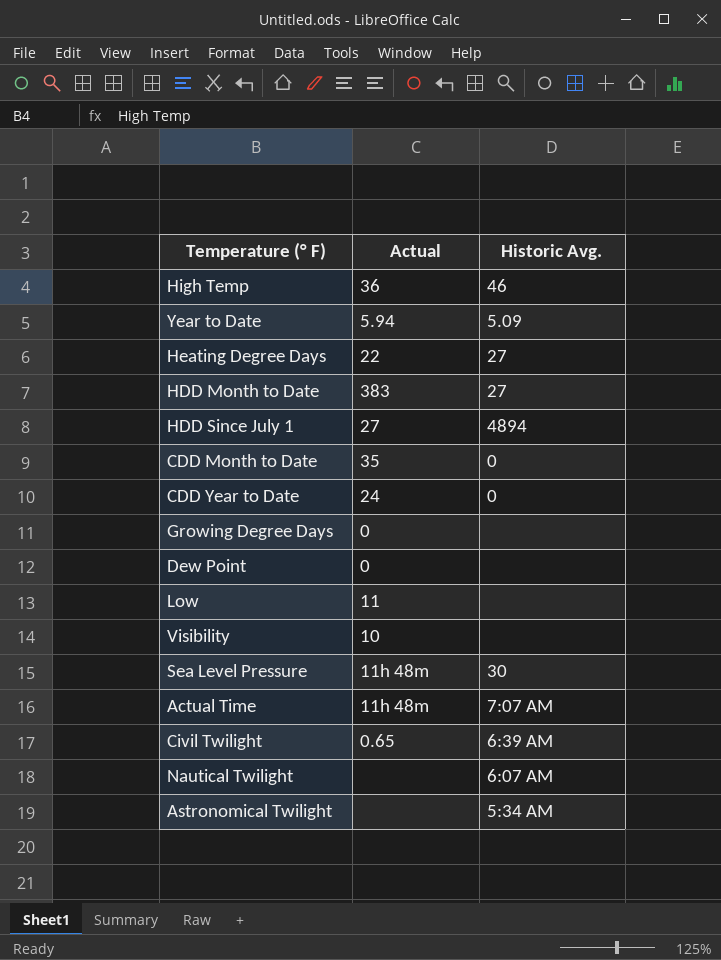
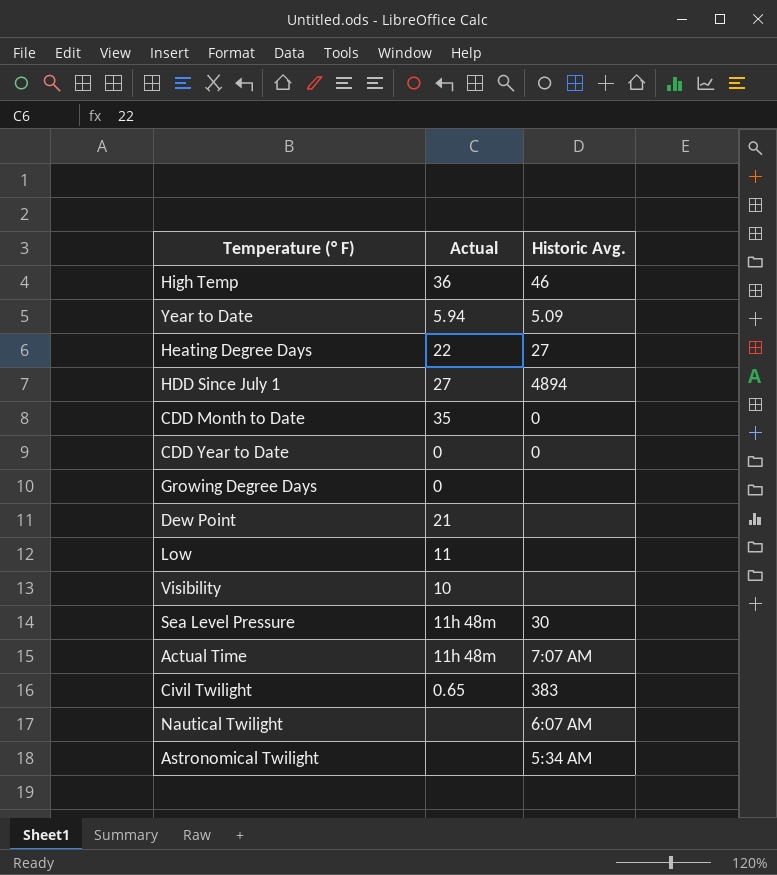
row HDD Month to Date: 383 | 27 -> none
CDD Year to Date | Actual: 24 -> 0
Dew Point | Actual: 0 -> 21
Civil Twilight | Historic Avg.: 6:39 AM -> 383

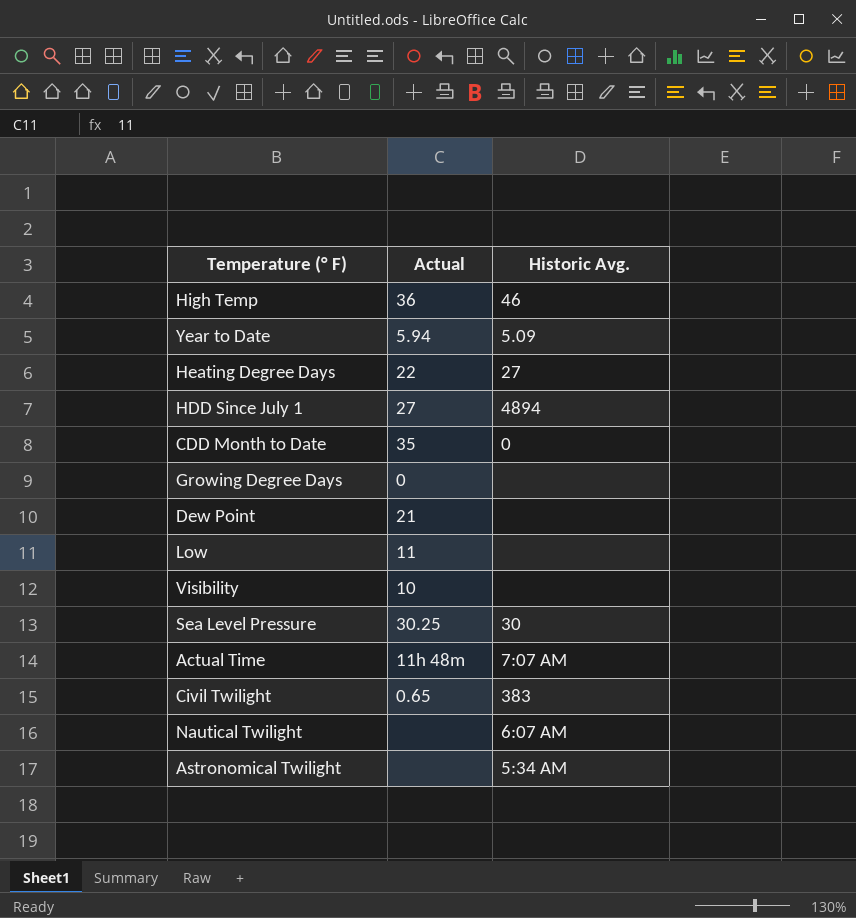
row CDD Year to Date: 0 | 0 -> none
Sea Level Pressure | Actual: 11h 48m -> 30.25

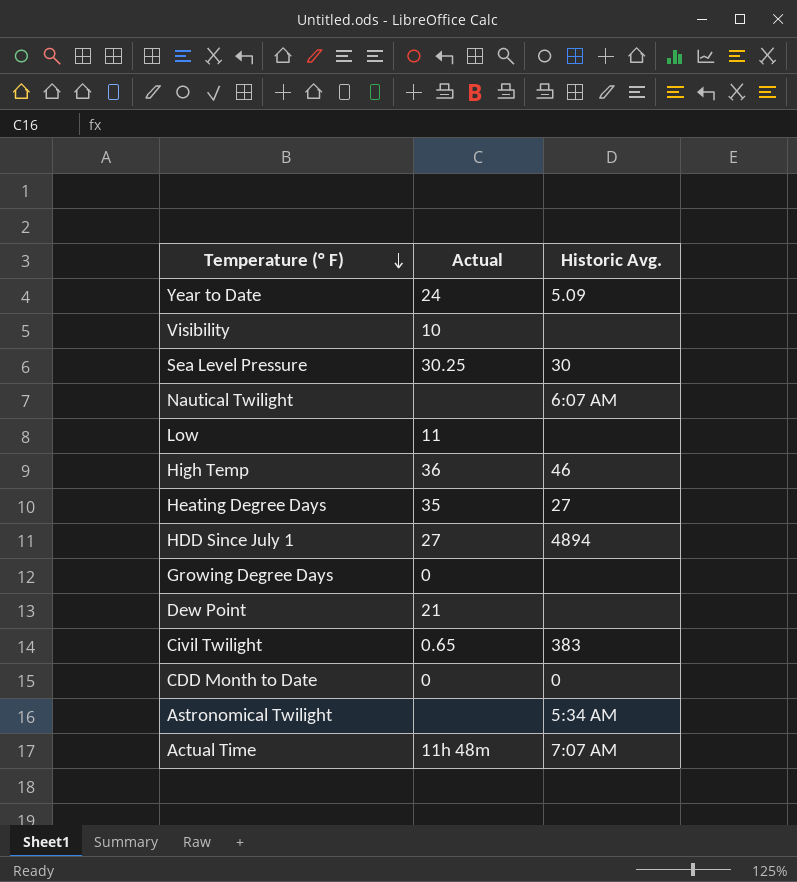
row order: none -> Temperature (° F) descending
Year to Date | Actual: 5.94 -> 24
Heating Degree Days | Actual: 22 -> 35
CDD Month to Date | Actual: 35 -> 0

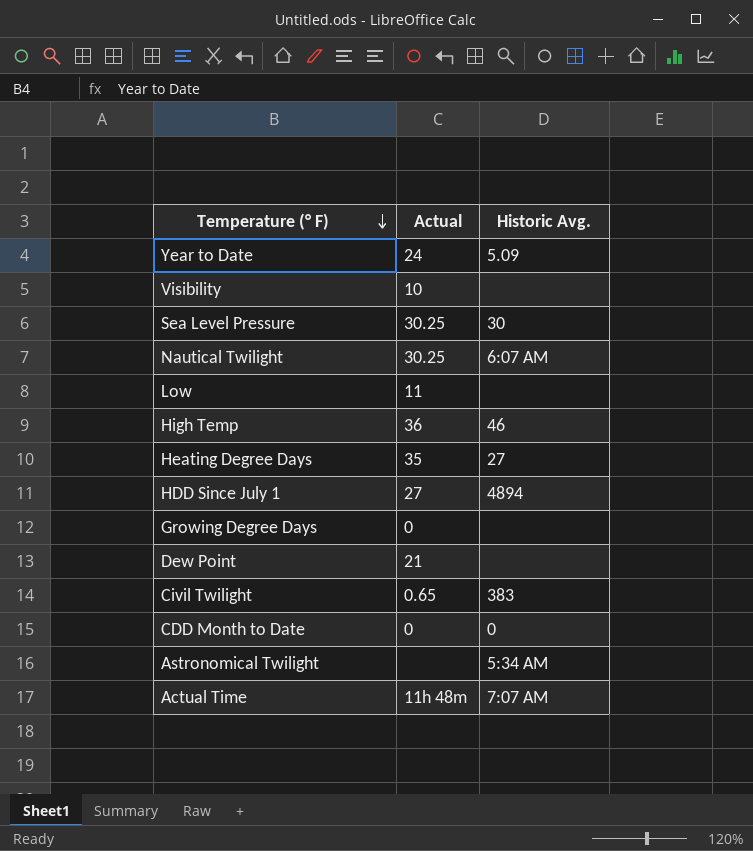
Nautical Twilight | Actual: none -> 30.25

